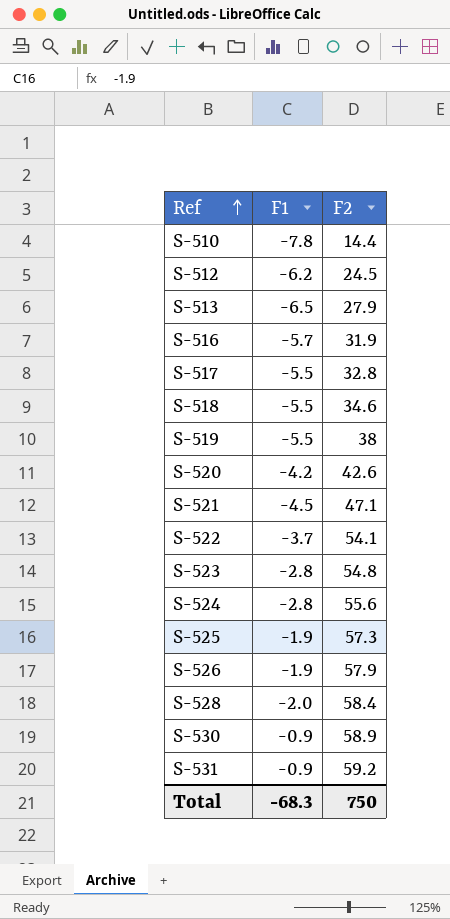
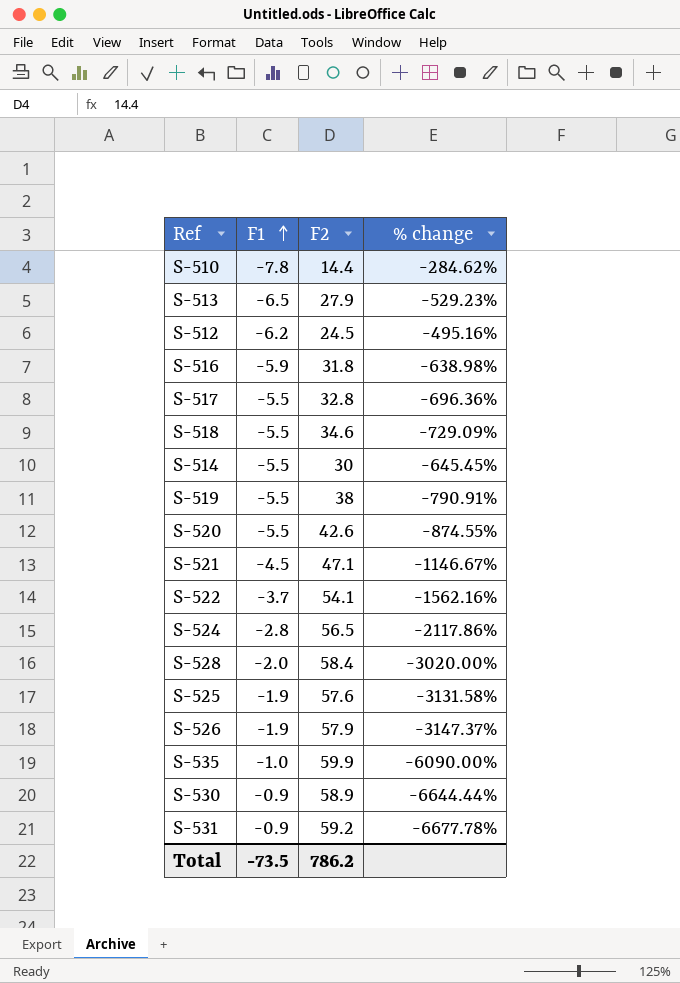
row order: Ref ascending -> F1 ascending
column % change | formula: none -> ([F2] - [F1]) / [F1]
row S-523: -2.8 | 54.8 -> none
S-516 | F1: -5.7 -> -5.9
S-516 | F2: 31.9 -> 31.8
row S-514: none -> -5.5 | 30 | -645.45%
S-520 | F1: -4.2 -> -5.5
S-524 | F2: 55.6 -> 56.5
S-525 | F2: 57.3 -> 57.6
row S-535: none -> -1.0 | 59.9 | -6090.00%
Total | F1: -68.3 -> -73.5
Total | F2: 750 -> 786.2

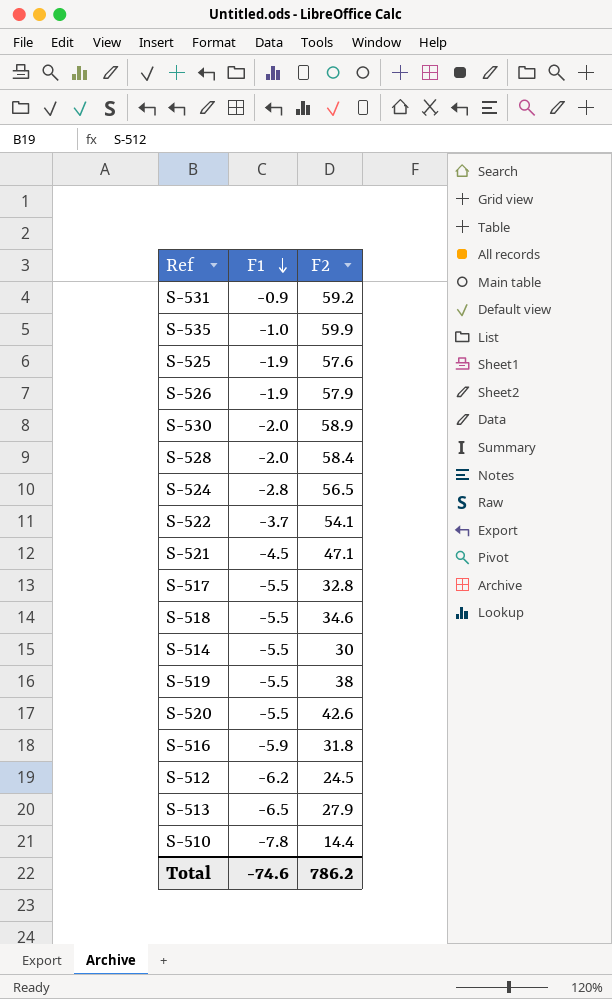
row order: F1 ascending -> F1 descending
column % change | formula: ([F2] - [F1]) / [F1] -> none
S-530 | F1: -0.9 -> -2.0
Total | F1: -73.5 -> -74.6

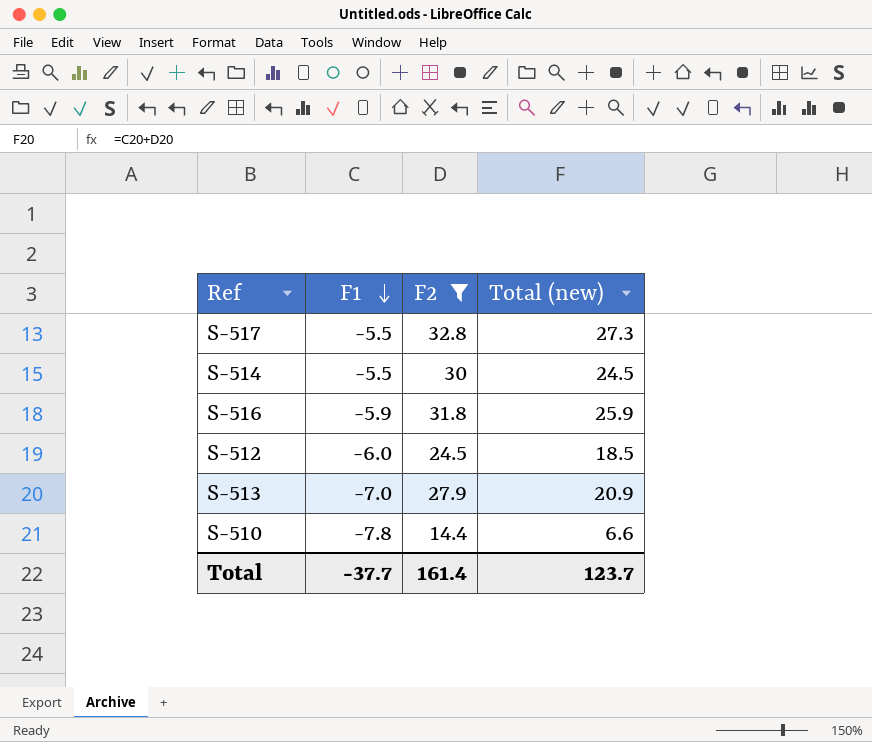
filter: none -> F2 <= 32.8
column Total (new) | formula: none -> [F1] + [F2]
S-512 | F1: -6.2 -> -6.0
S-513 | F1: -6.5 -> -7.0
Total | F1: -74.6 -> -37.7
Total | F2: 786.2 -> 161.4

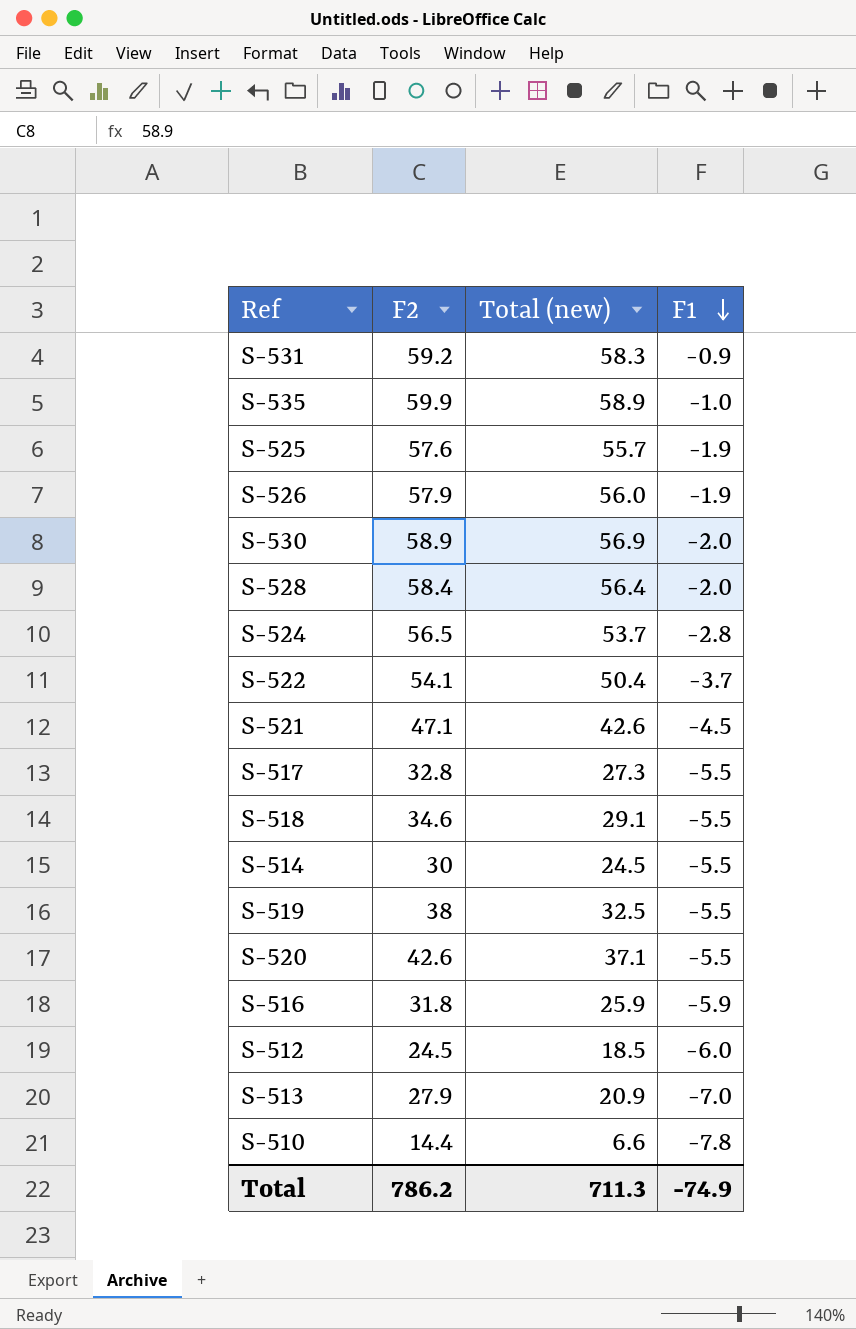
filter: F2 <= 32.8 -> none
column F1 | position: 2 -> 4
Total | F2: 161.4 -> 786.2
Total | Total (new): 123.7 -> 711.3
Total | F1: -37.7 -> -74.9

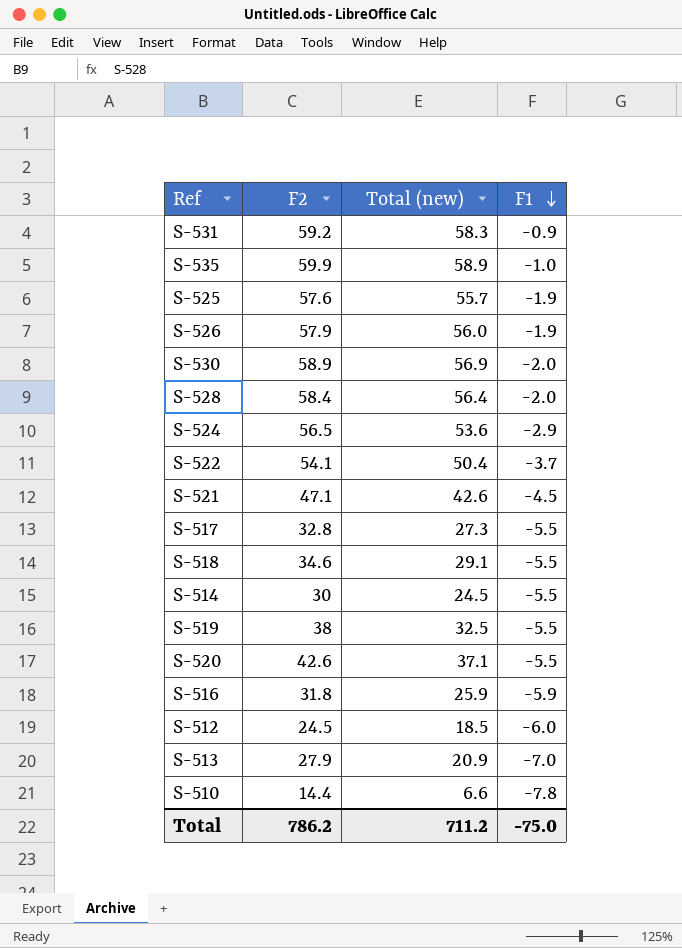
S-524 | Total (new): 53.7 -> 53.6
S-524 | F1: -2.8 -> -2.9
Total | Total (new): 711.3 -> 711.2
Total | F1: -74.9 -> -75.0

